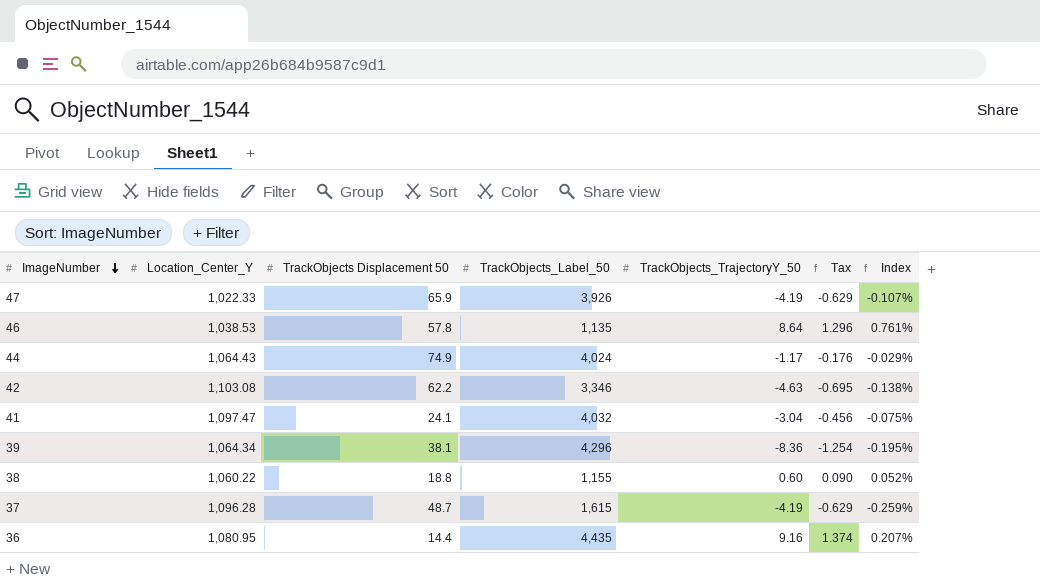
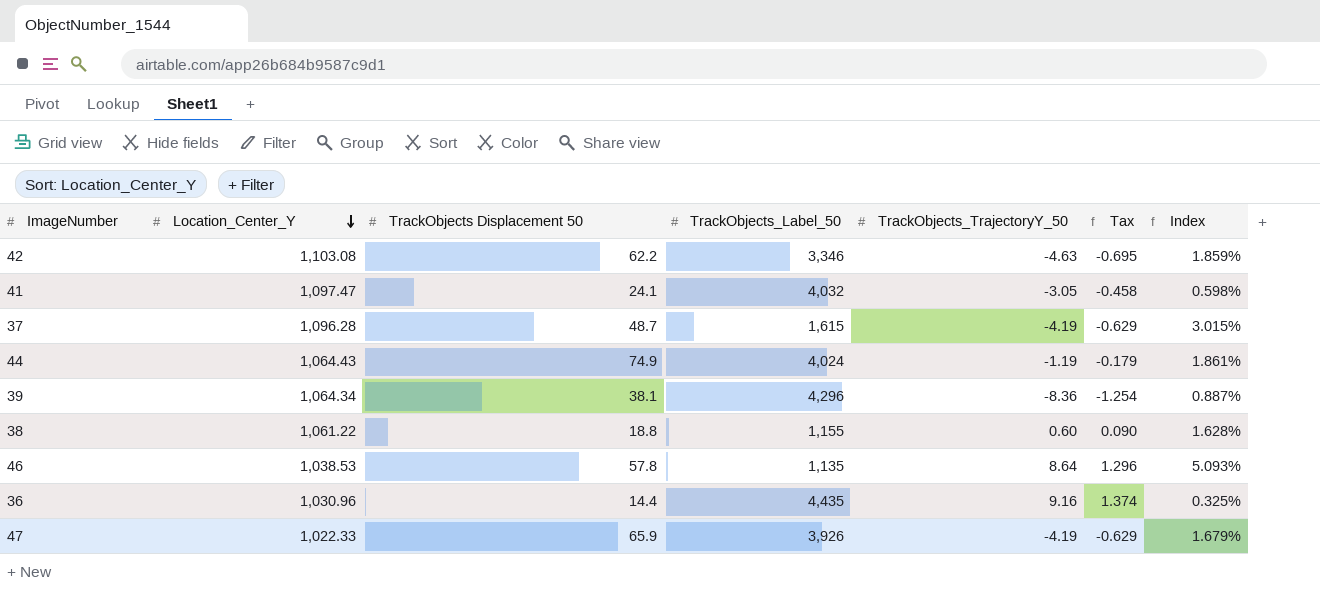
row order: ImageNumber descending -> Location_Center_Y descending
column Index | formula: [TrackObjects_TrajectoryY_50] / [TrackObjects_Label_50] -> [TrackObjects Displacement 50] / [TrackObjects_Label_50]
41 | TrackObjects_TrajectoryY_50: -3.04 -> -3.05
41 | Tax: -0.456 -> -0.458
44 | TrackObjects_TrajectoryY_50: -1.17 -> -1.19
44 | Tax: -0.176 -> -0.179
38 | Location_Center_Y: 1,060.22 -> 1,061.22
36 | Location_Center_Y: 1,080.95 -> 1,030.96

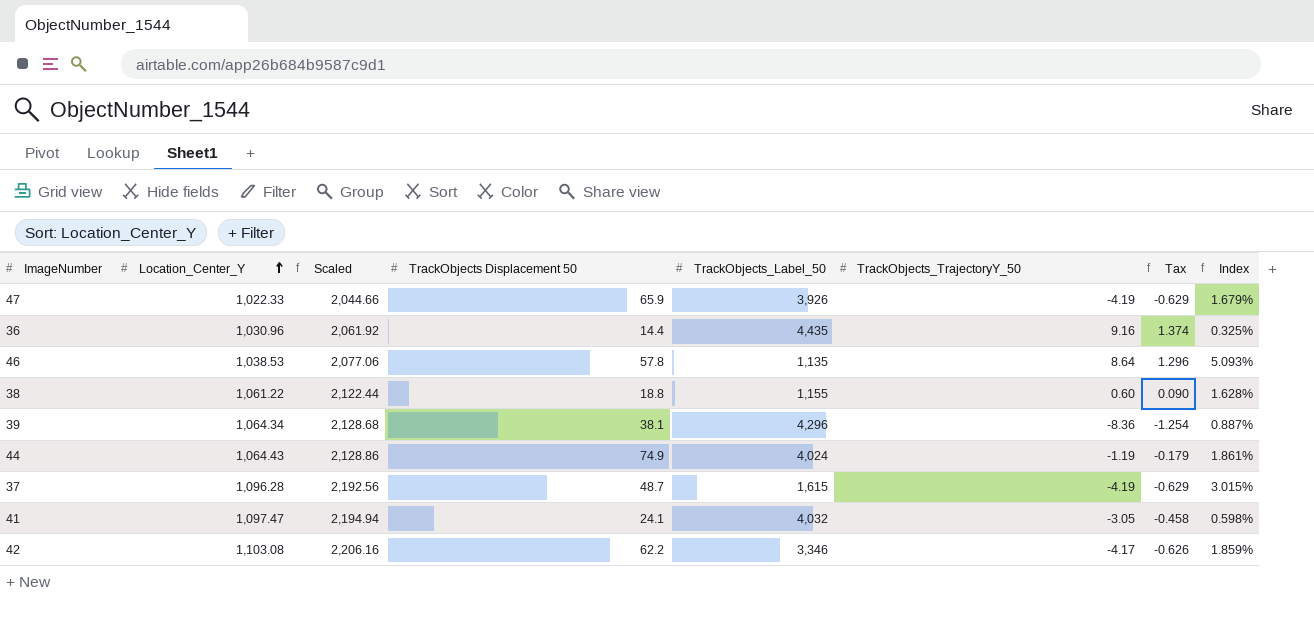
row order: Location_Center_Y descending -> Location_Center_Y ascending
column Scaled | formula: none -> [Location_Center_Y] * 2
42 | TrackObjects_TrajectoryY_50: -4.63 -> -4.17
42 | Tax: -0.695 -> -0.626

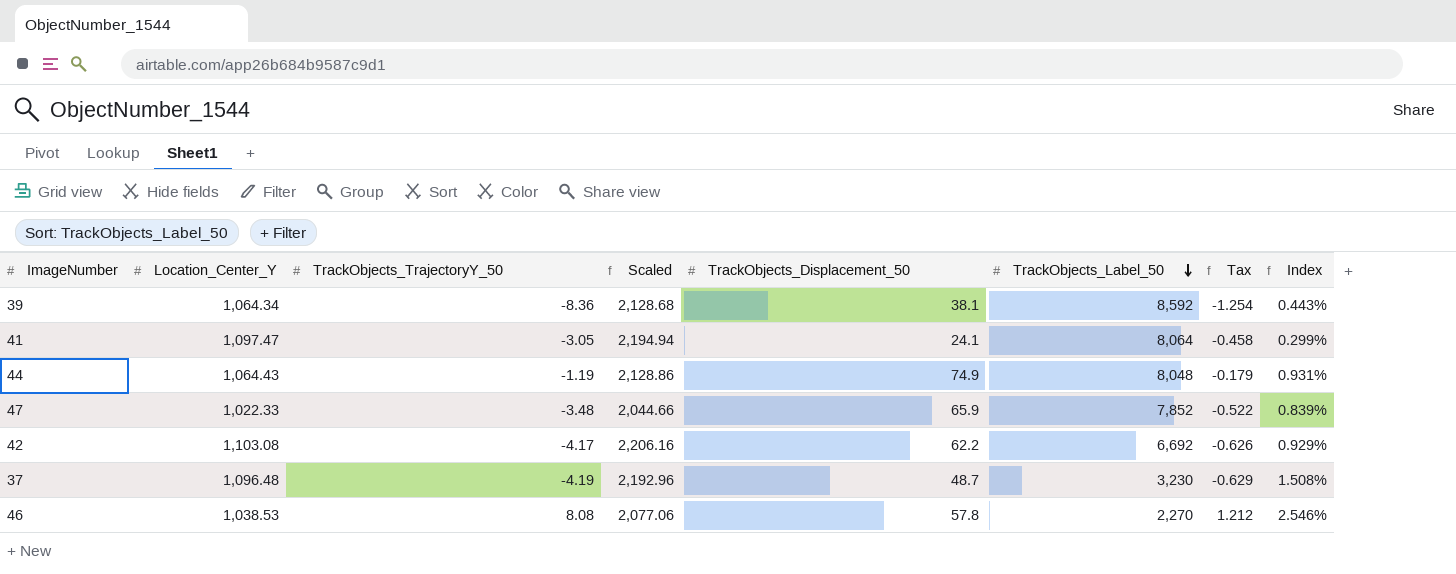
row order: Location_Center_Y ascending -> TrackObjects_Label_50 descending
column TrackObjects_TrajectoryY_50 | position: 6 -> 3
column name: TrackObjects Displacement 50 -> TrackObjects_Displacement_50
row 36: 1,030.96 | 2,061.92 | 14.4 | 4,435 | 9.16 | 1.374 | 0.325% -> none
row 38: 1,061.22 | 2,122.44 | 18.8 | 1,155 | 0.60 | 0.090 | 1.628% -> none
39 | TrackObjects_Label_50: 4,296 -> 8,592
39 | Index: 0.887% -> 0.443%
41 | TrackObjects_Label_50: 4,032 -> 8,064
41 | Index: 0.598% -> 0.299%
44 | TrackObjects_Label_50: 4,024 -> 8,048
44 | Index: 1.861% -> 0.931%
47 | TrackObjects_TrajectoryY_50: -4.19 -> -3.48
47 | TrackObjects_Label_50: 3,926 -> 7,852
47 | Tax: -0.629 -> -0.522
47 | Index: 1.679% -> 0.839%
42 | TrackObjects_Label_50: 3,346 -> 6,692
42 | Index: 1.859% -> 0.929%
37 | Location_Center_Y: 1,096.28 -> 1,096.48
37 | Scaled: 2,192.56 -> 2,192.96
37 | TrackObjects_Label_50: 1,615 -> 3,230
37 | Index: 3.015% -> 1.508%
46 | TrackObjects_TrajectoryY_50: 8.64 -> 8.08
46 | TrackObjects_Label_50: 1,135 -> 2,270
46 | Tax: 1.296 -> 1.212
46 | Index: 5.093% -> 2.546%

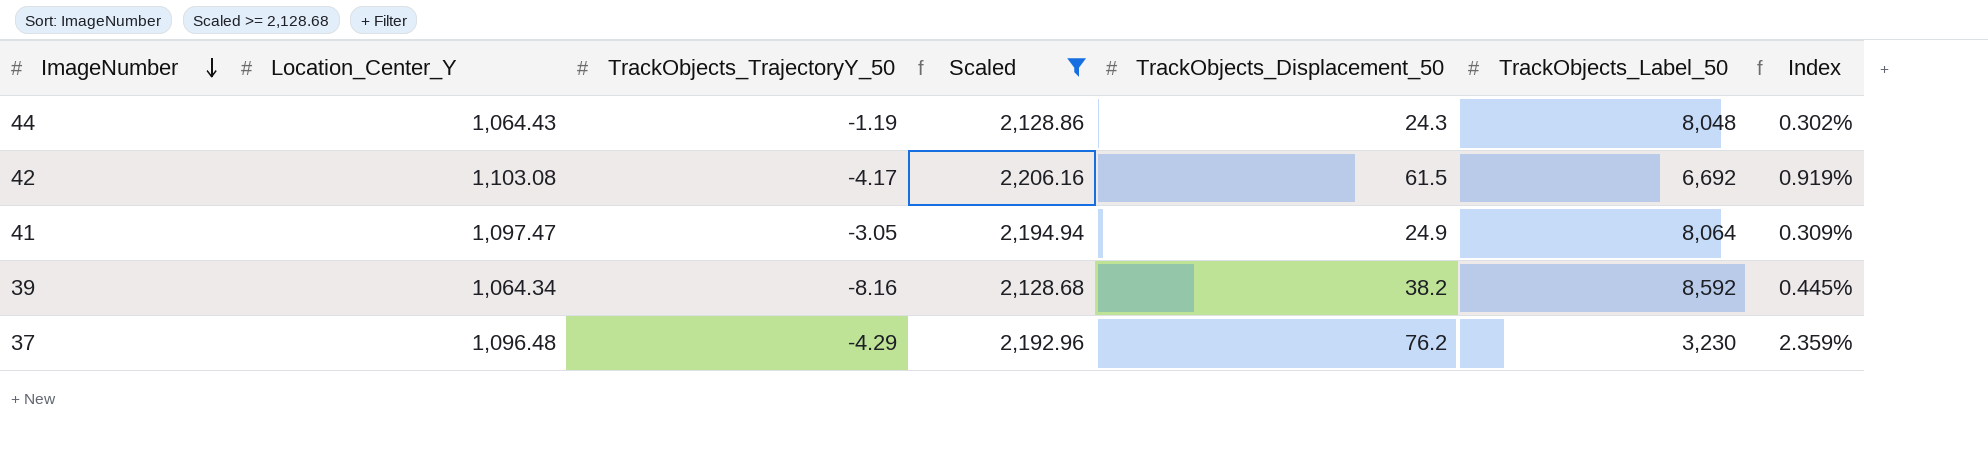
filter: none -> Scaled >= 2,128.68
row order: TrackObjects_Label_50 descending -> ImageNumber descending
column Tax | formula: [TrackObjects_TrajectoryY_50] * 0.15 -> none
44 | TrackObjects_Displacement_50: 74.9 -> 24.3
44 | Index: 0.931% -> 0.302%
42 | TrackObjects_Displacement_50: 62.2 -> 61.5
42 | Index: 0.929% -> 0.919%
41 | TrackObjects_Displacement_50: 24.1 -> 24.9
41 | Index: 0.299% -> 0.309%
39 | TrackObjects_TrajectoryY_50: -8.36 -> -8.16
39 | TrackObjects_Displacement_50: 38.1 -> 38.2
39 | Index: 0.443% -> 0.445%
37 | TrackObjects_TrajectoryY_50: -4.19 -> -4.29
37 | TrackObjects_Displacement_50: 48.7 -> 76.2
37 | Index: 1.508% -> 2.359%

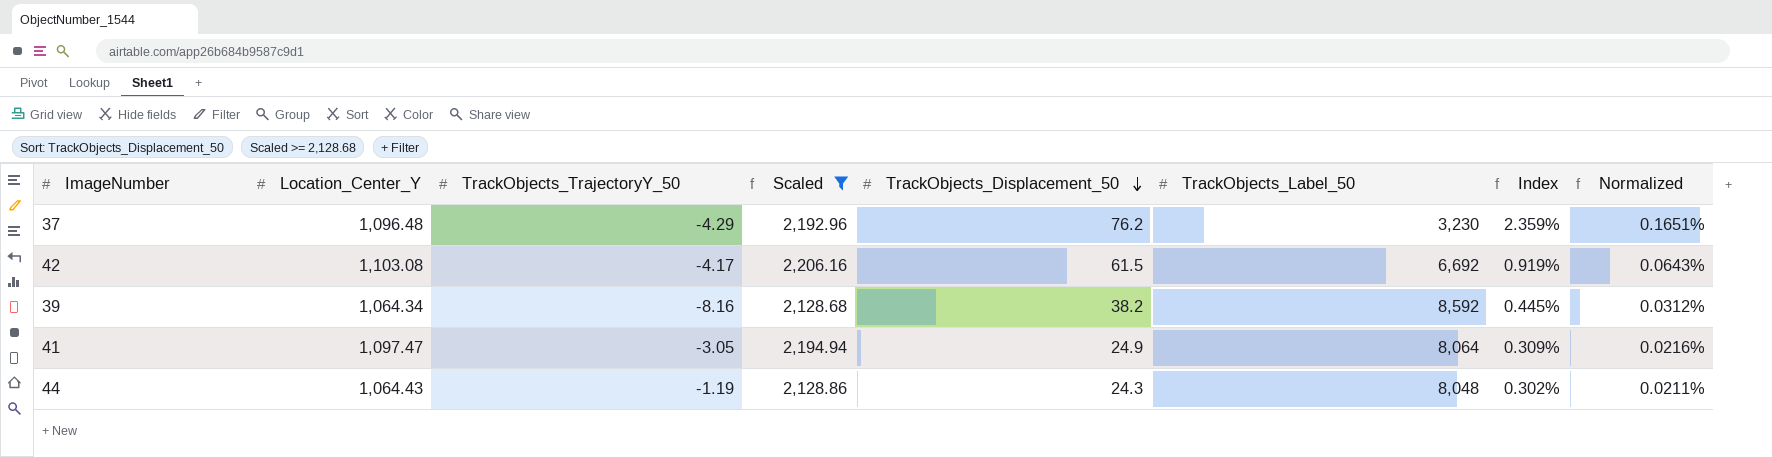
row order: ImageNumber descending -> TrackObjects_Displacement_50 descending
column Normalized | formula: none -> [Index] * 0.07

